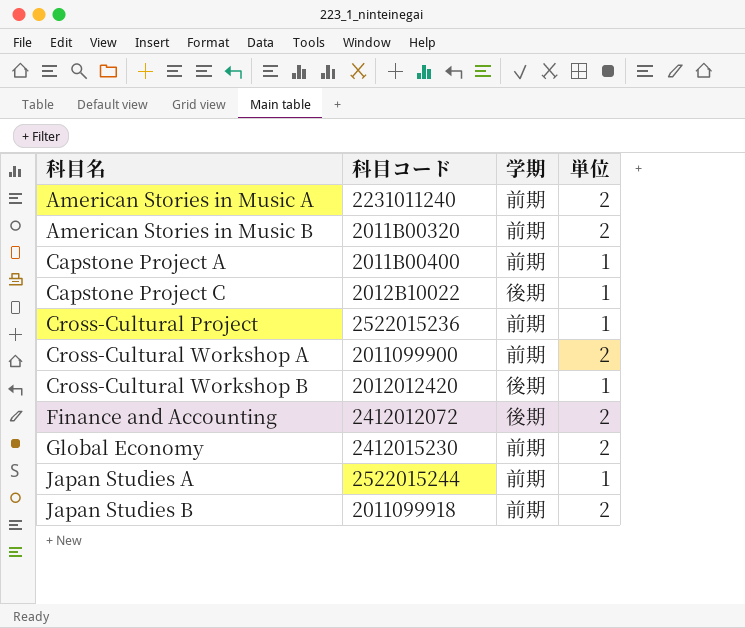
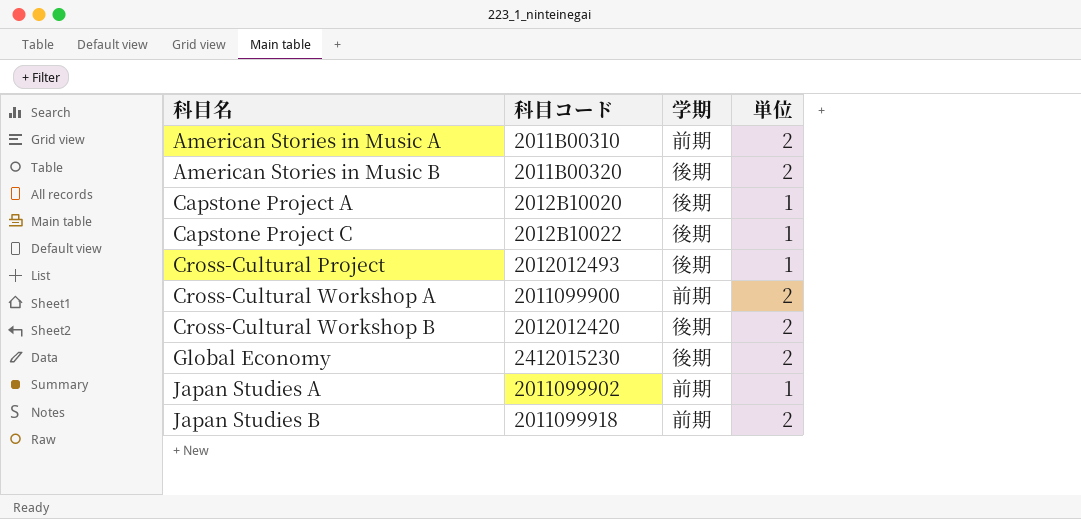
row Finance and Accounting: 2412012072 | 後期 | 2 -> none
American Stories in Music A | 科目コード: 2231011240 -> 2011B00310
American Stories in Music B | 学期: 前期 -> 後期
Capstone Project A | 科目コード: 2011B00400 -> 2012B10020
Capstone Project A | 学期: 前期 -> 後期
Cross-Cultural Project | 科目コード: 2522015236 -> 2012012493
Cross-Cultural Project | 学期: 前期 -> 後期
Cross-Cultural Workshop B | 単位: 1 -> 2
Global Economy | 学期: 前期 -> 後期
Japan Studies A | 科目コード: 2522015244 -> 2011099902

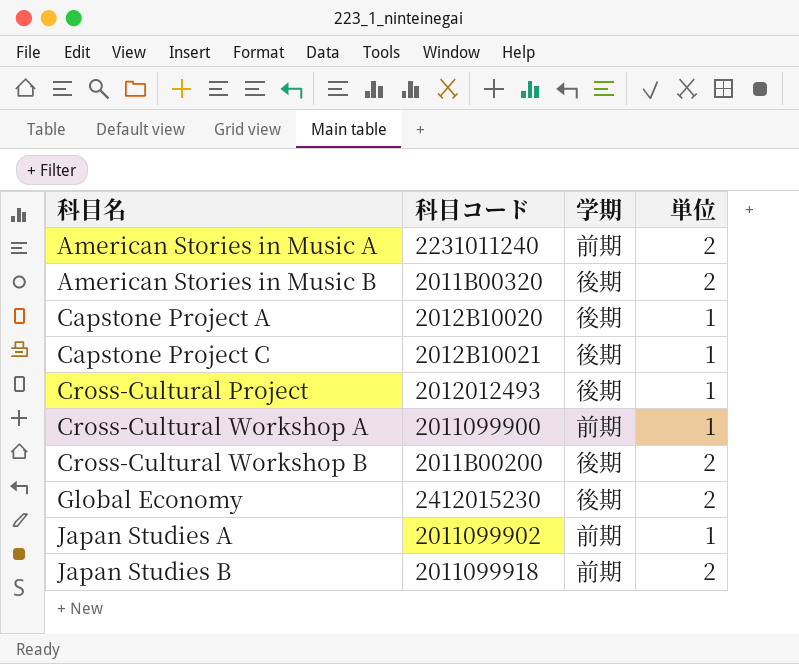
American Stories in Music A | 科目コード: 2011B00310 -> 2231011240
Capstone Project C | 科目コード: 2012B10022 -> 2012B10021
Cross-Cultural Workshop A | 単位: 2 -> 1
Cross-Cultural Workshop B | 科目コード: 2012012420 -> 2011B00200

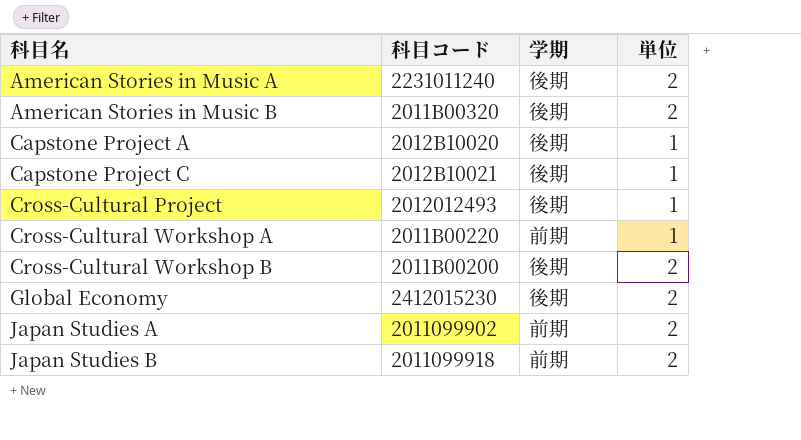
American Stories in Music A | 学期: 前期 -> 後期
Cross-Cultural Workshop A | 科目コード: 2011099900 -> 2011B00220
Japan Studies A | 単位: 1 -> 2

